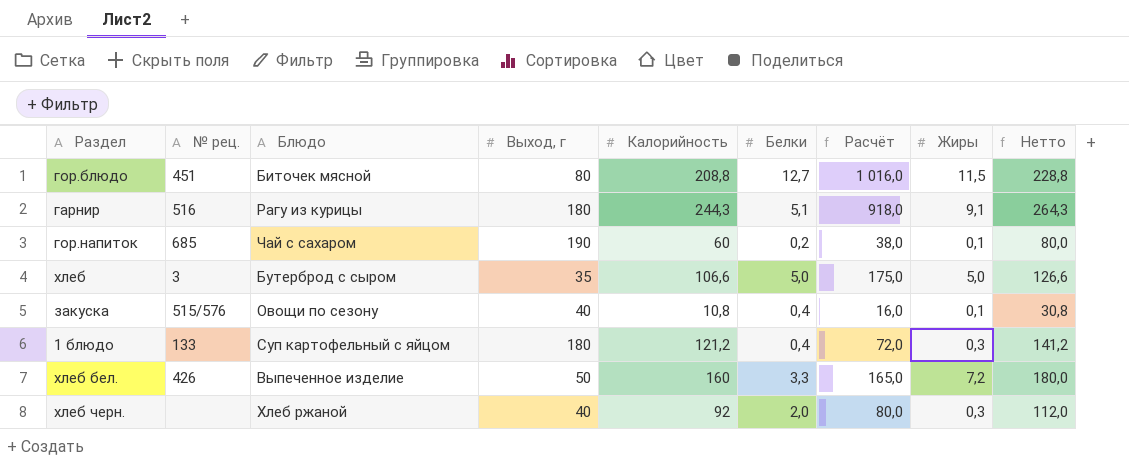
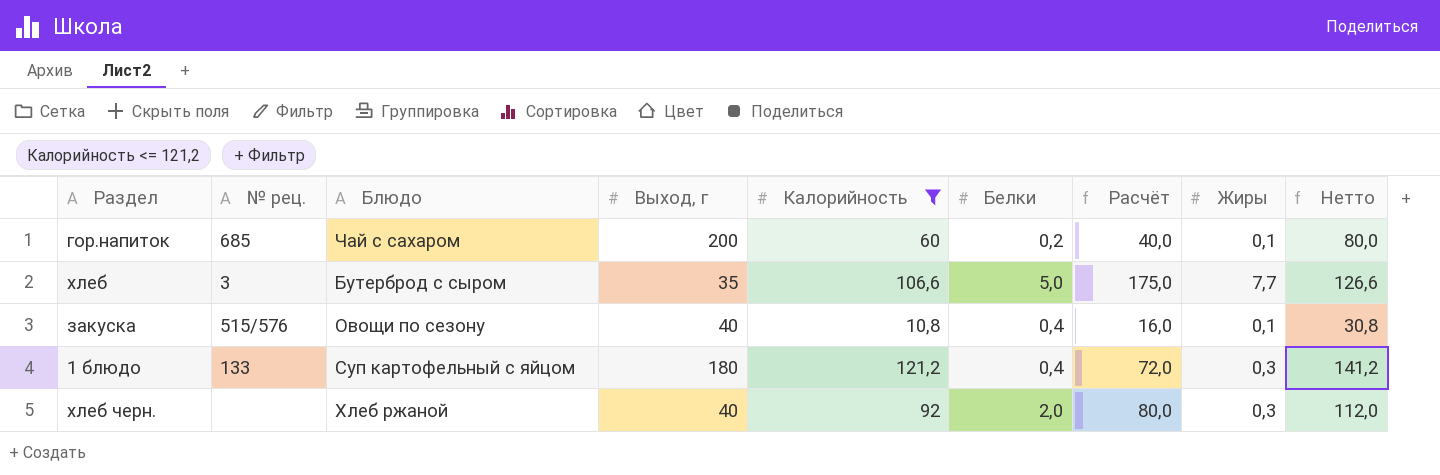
filter: none -> Калорийность <= 121,2
гор.напиток | Выход, г: 190 -> 200
гор.напиток | Расчёт: 38,0 -> 40,0
хлеб | Жиры: 5,0 -> 7,7

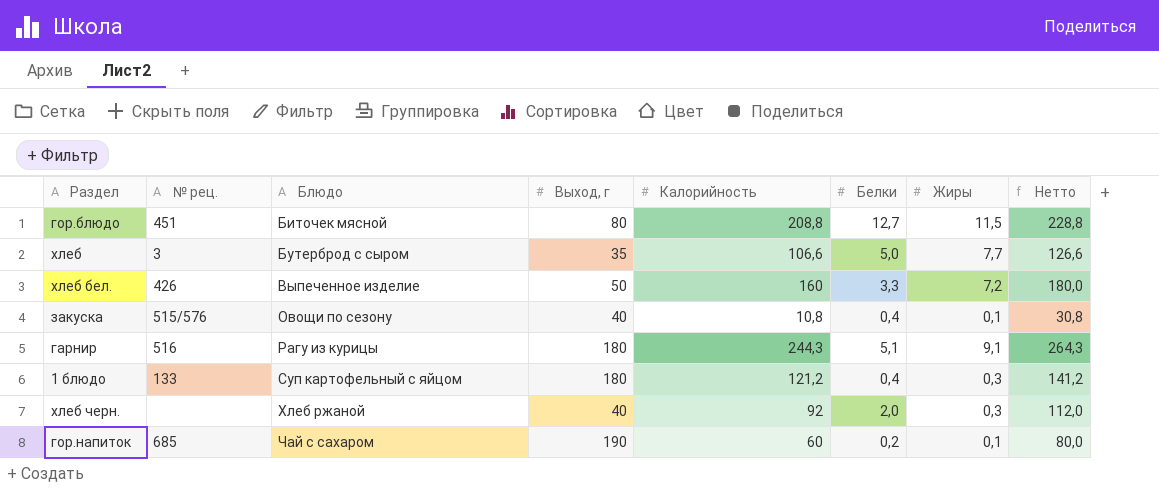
filter: Калорийность <= 121,2 -> none
row order: none -> Блюдо ascending
column Расчёт | formula: [Выход, г] * [Белки] -> none
гор.напиток | Выход, г: 200 -> 190

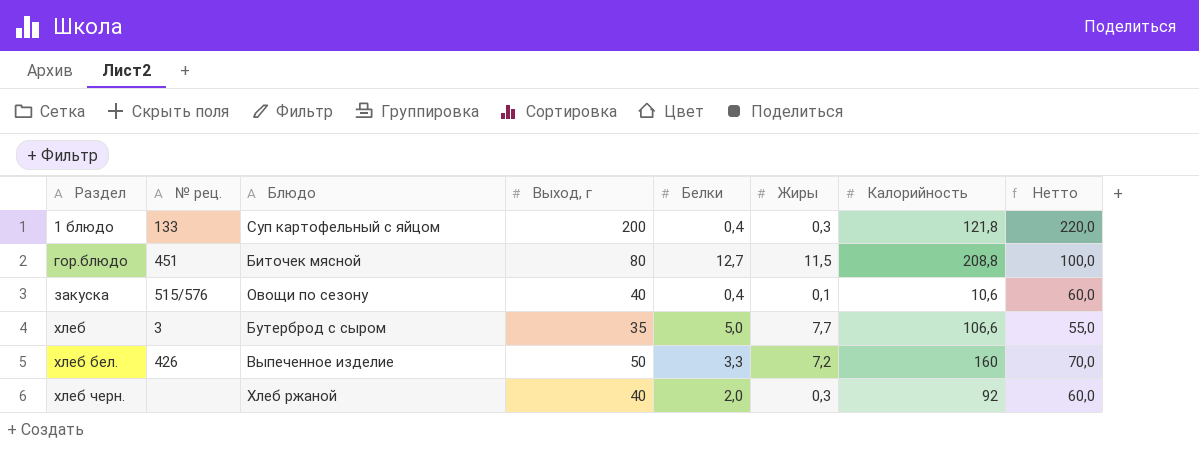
row order: Блюдо ascending -> Раздел ascending
column Калорийность | position: 5 -> 7
column Нетто | formula: [Калорийность] + 20 -> [Выход, г] + 20
row гарнир: 516 | Рагу из курицы | 180 | 244,3 | 5,1 | 9,1 | 264,3 -> none
row гор.напиток: 685 | Чай с сахаром | 190 | 60 | 0,2 | 0,1 | 80,0 -> none
1 блюдо | Выход, г: 180 -> 200
1 блюдо | Калорийность: 121,2 -> 121,8
закуска | Калорийность: 10,8 -> 10,6

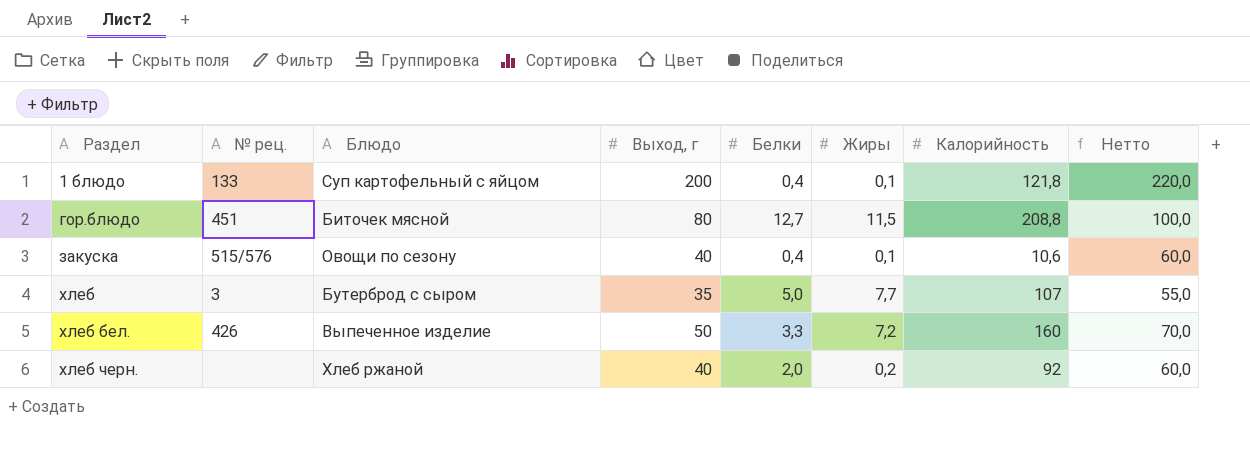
1 блюдо | Жиры: 0,3 -> 0,1
хлеб | Калорийность: 106,6 -> 107
хлеб черн. | Жиры: 0,3 -> 0,2

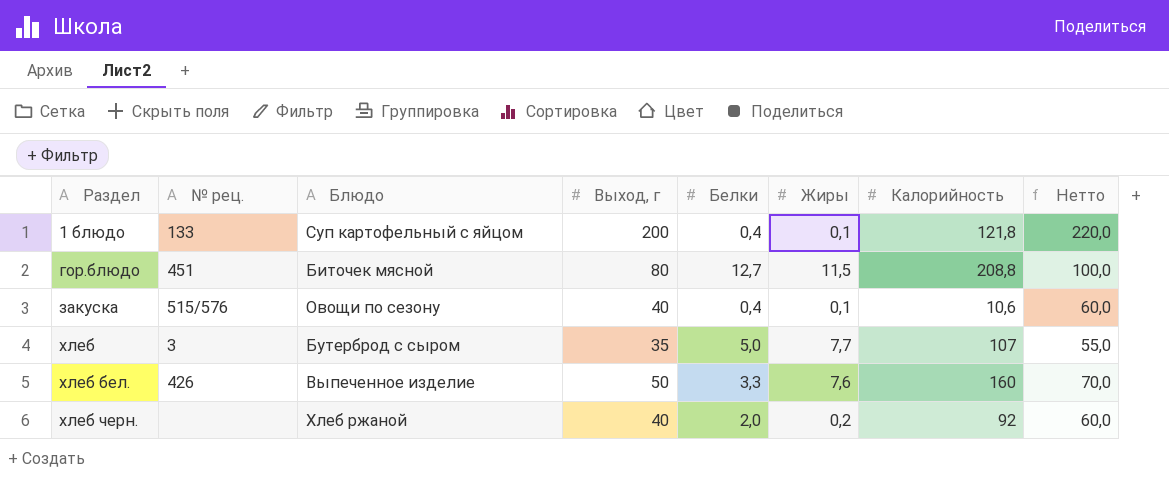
хлеб бел. | Жиры: 7,2 -> 7,6

